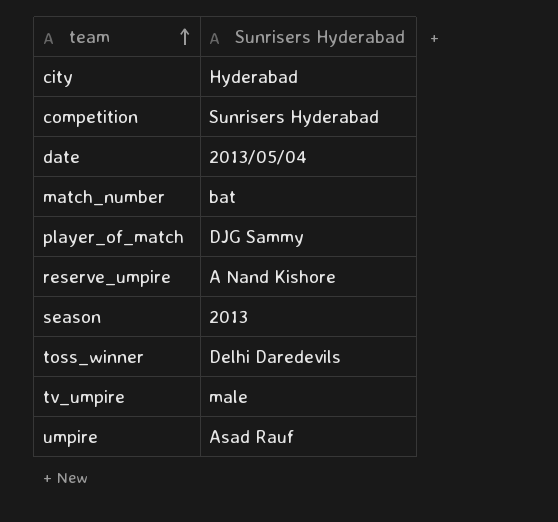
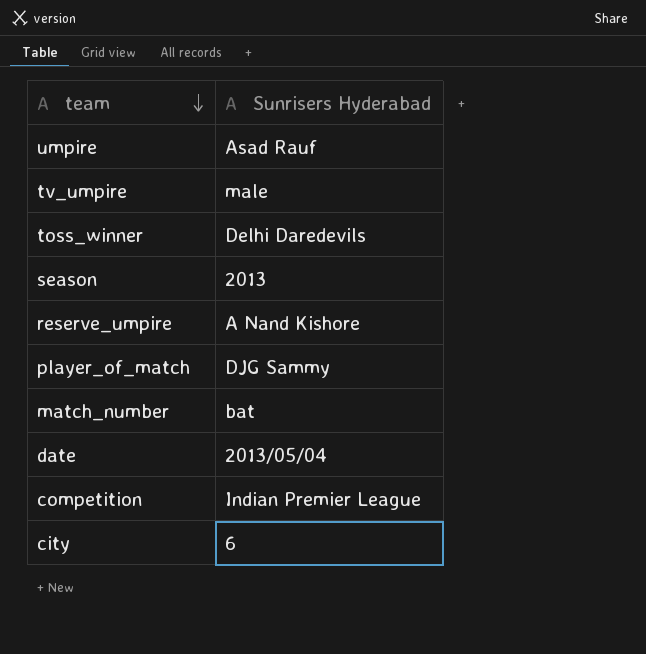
row order: team ascending -> team descending
competition | Sunrisers Hyderabad: Sunrisers Hyderabad -> Indian Premier League
city | Sunrisers Hyderabad: Hyderabad -> 6

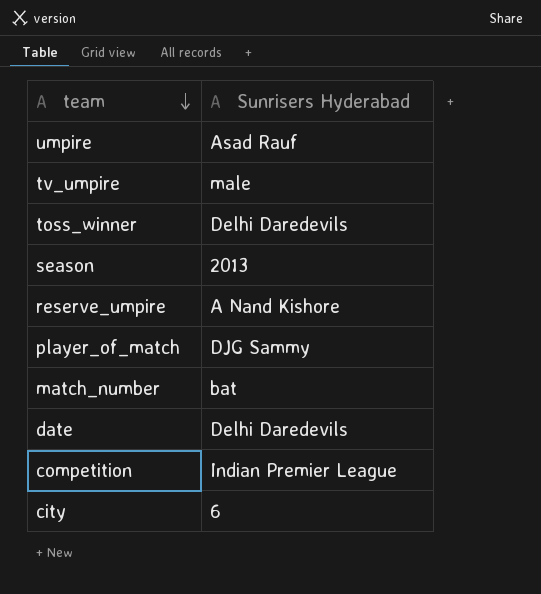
date | Sunrisers Hyderabad: 2013/05/04 -> Delhi Daredevils

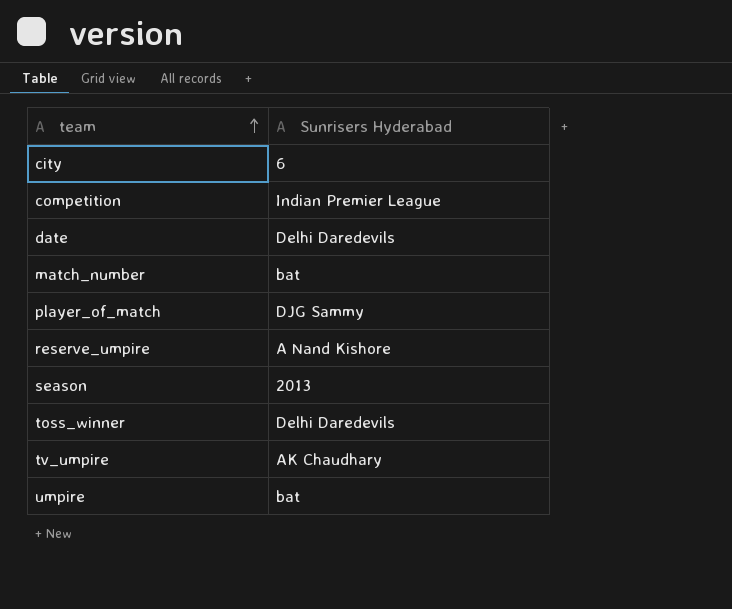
row order: team descending -> team ascending
tv_umpire | Sunrisers Hyderabad: male -> AK Chaudhary
umpire | Sunrisers Hyderabad: Asad Rauf -> bat

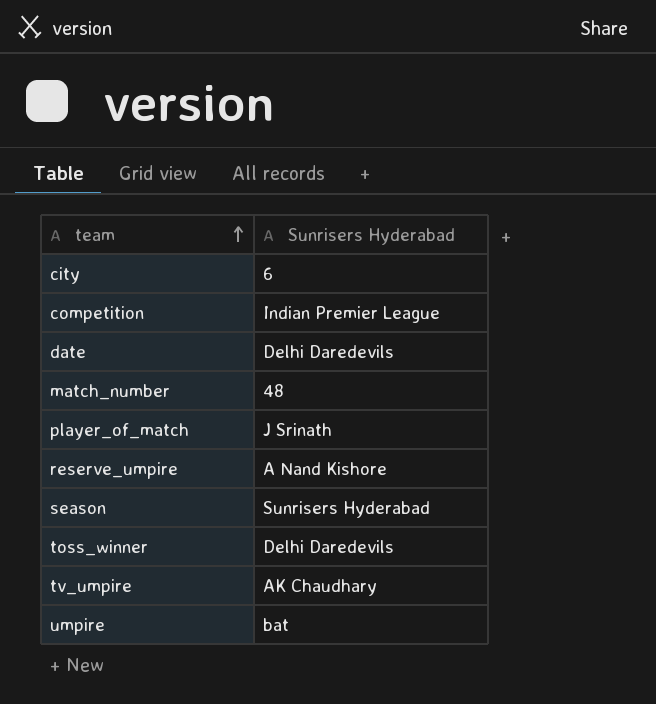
match_number | Sunrisers Hyderabad: bat -> 48
player_of_match | Sunrisers Hyderabad: DJG Sammy -> J Srinath
season | Sunrisers Hyderabad: 2013 -> Sunrisers Hyderabad

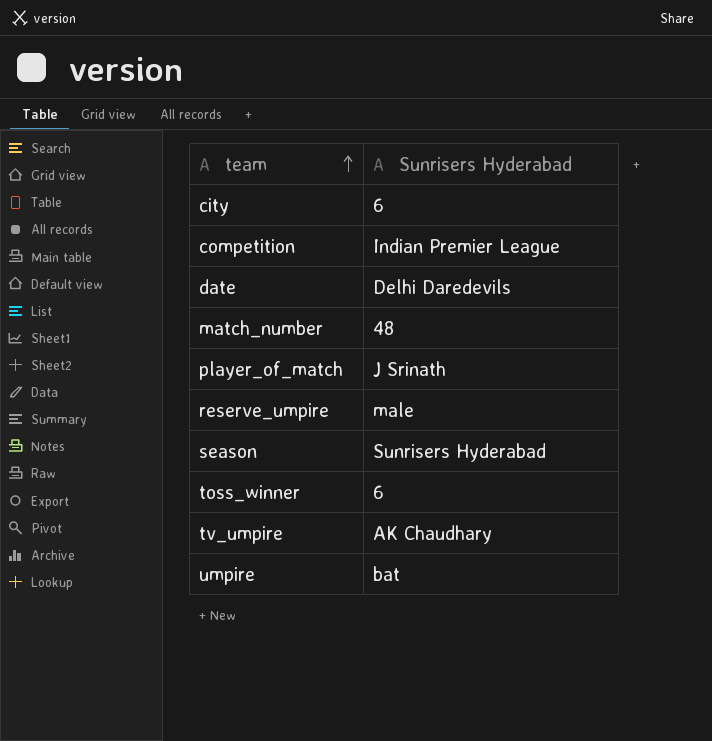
reserve_umpire | Sunrisers Hyderabad: A Nand Kishore -> male
toss_winner | Sunrisers Hyderabad: Delhi Daredevils -> 6

